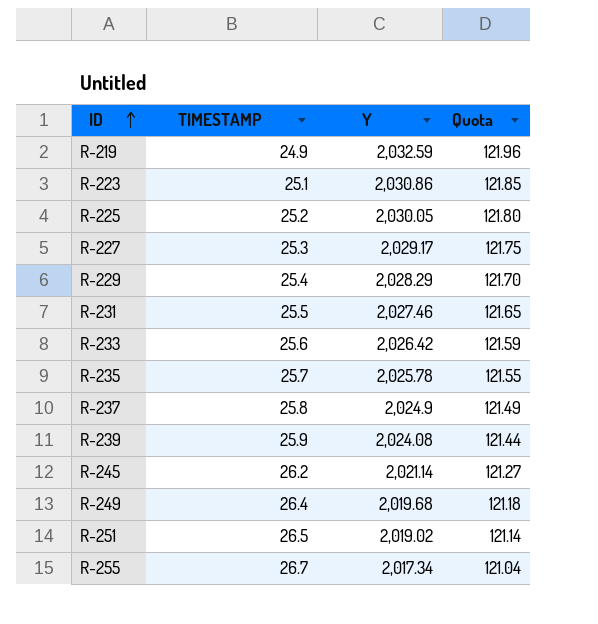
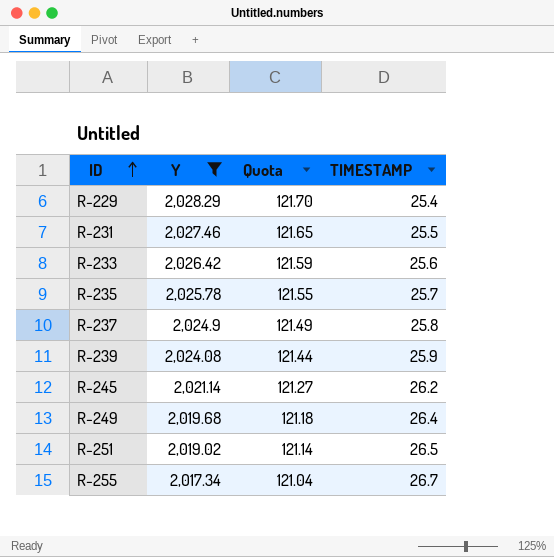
filter: none -> Y <= 2,028.29
column TIMESTAMP | position: 2 -> 4

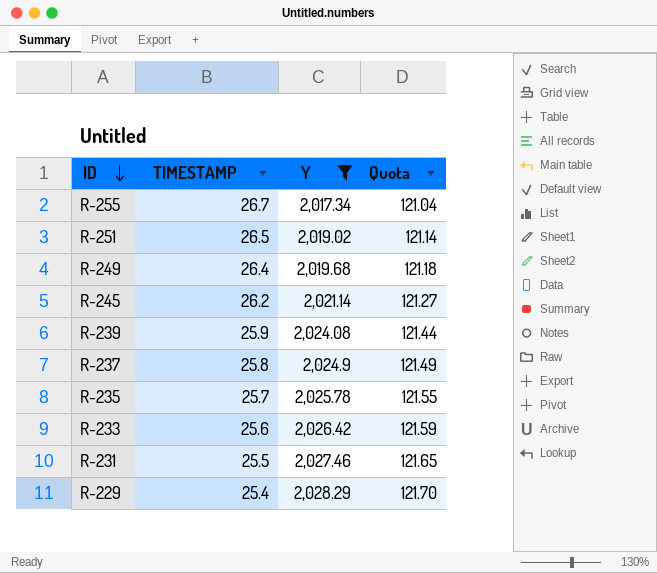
row order: ID ascending -> ID descending
column TIMESTAMP | position: 4 -> 2

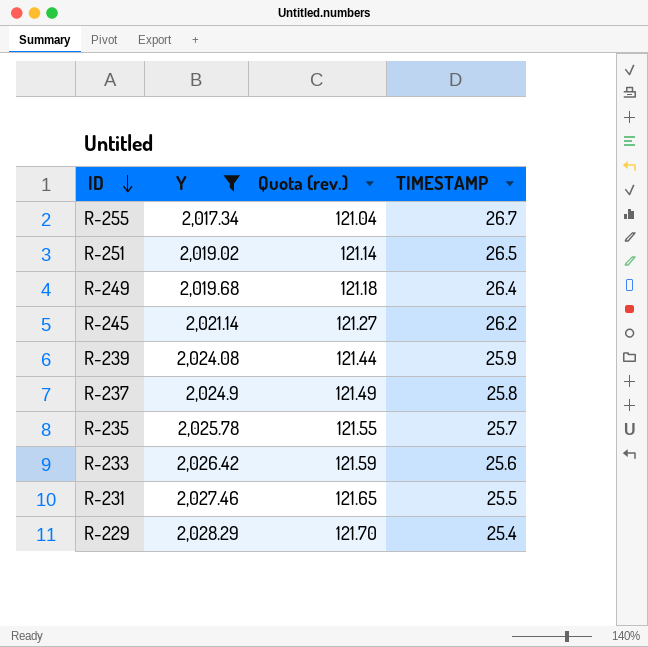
column name: Quota -> Quota (rev.)
column TIMESTAMP | position: 2 -> 4

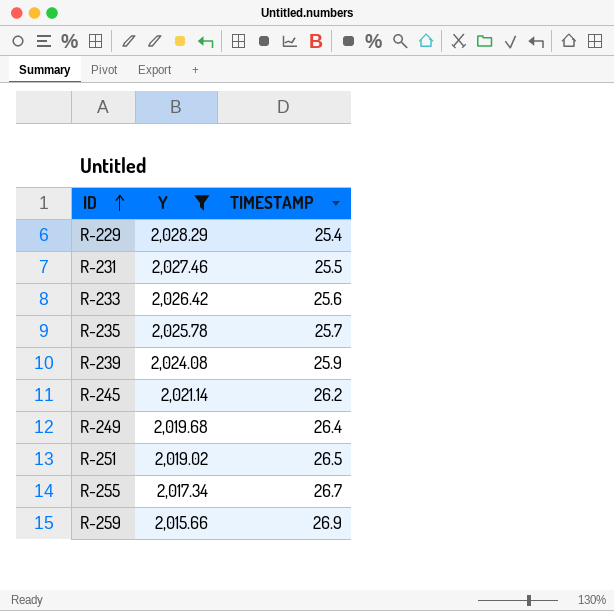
row order: ID descending -> ID ascending
column Quota (rev.) | formula: [Y] * 0.06 -> none
row R-237: 2,024.9 | 121.49 | 25.8 -> none
row R-259: none -> 2,015.66 | 26.9

